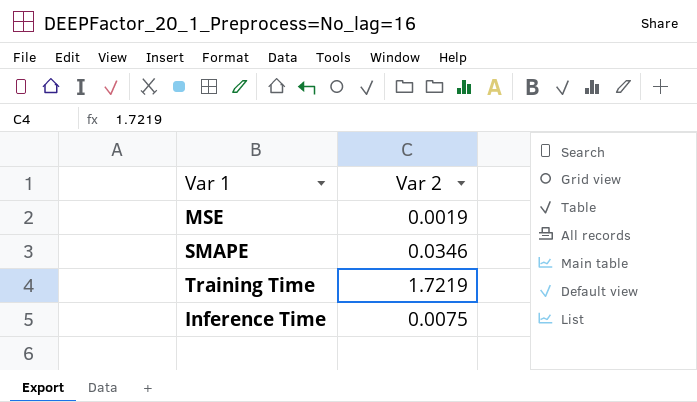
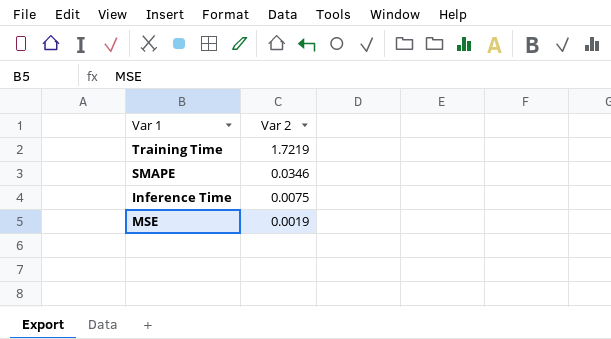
row order: none -> Var 2 descending

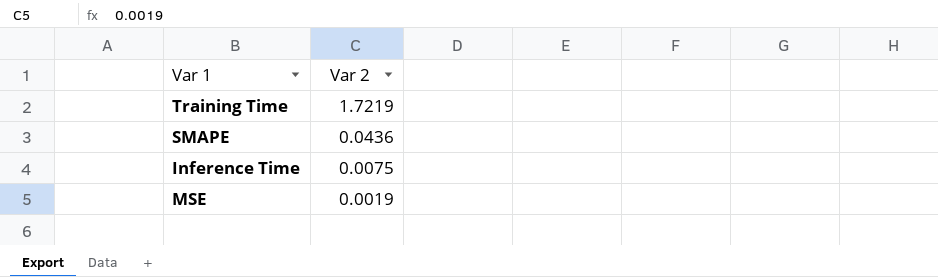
SMAPE | Var 2: 0.0346 -> 0.0436

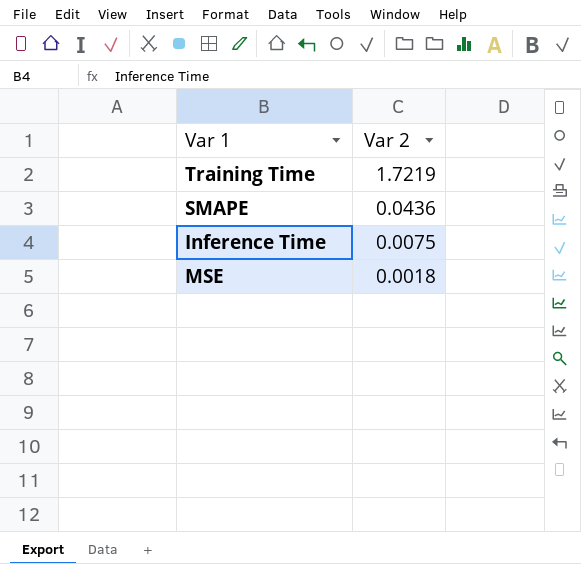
MSE | Var 2: 0.0019 -> 0.0018

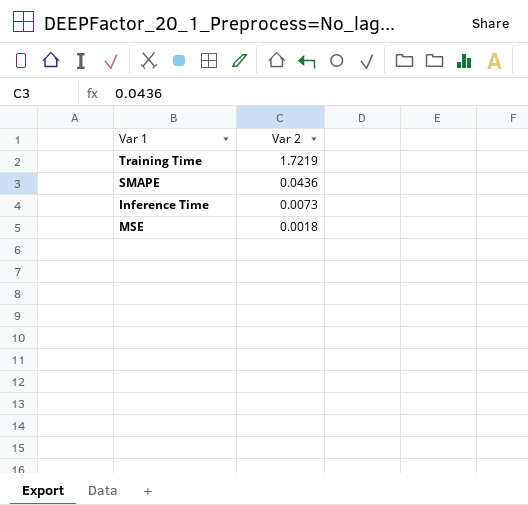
Inference Time | Var 2: 0.0075 -> 0.0073

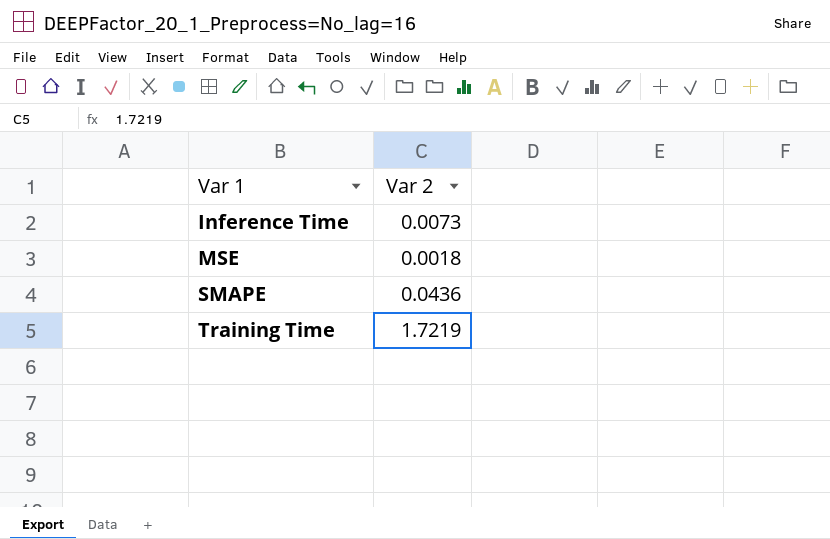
row order: Var 2 descending -> Var 1 ascending

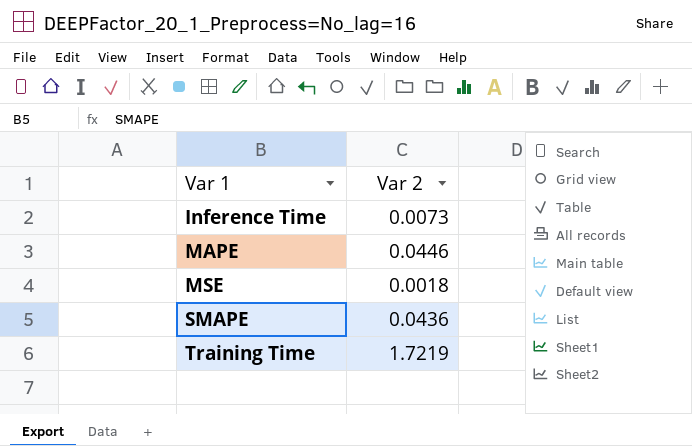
row MAPE: none -> 0.0446

